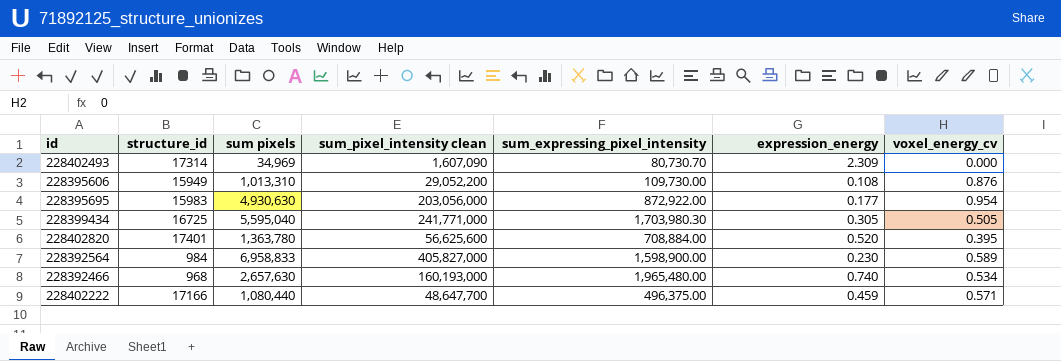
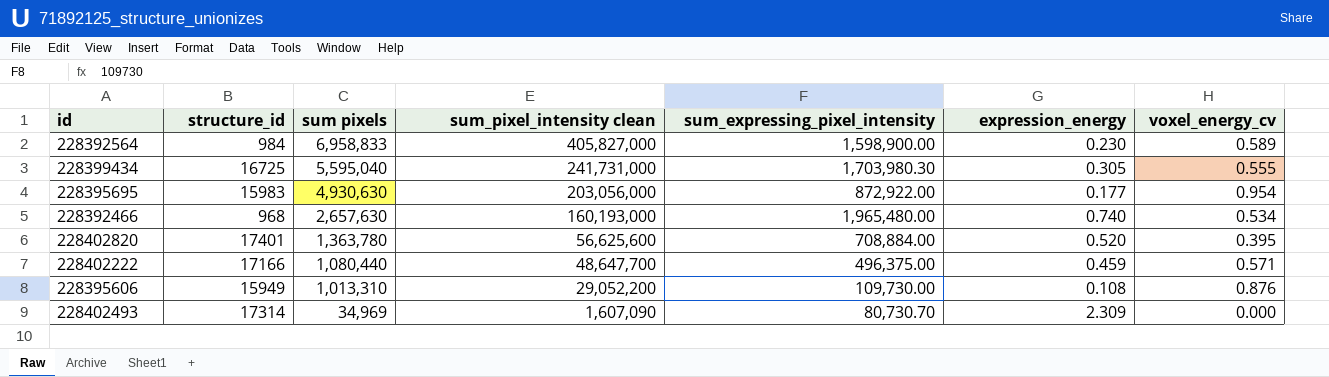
row order: none -> sum pixels descending
228399434 | sum_pixel_intensity clean: 241,771,000 -> 241,731,000
228399434 | voxel_energy_cv: 0.505 -> 0.555

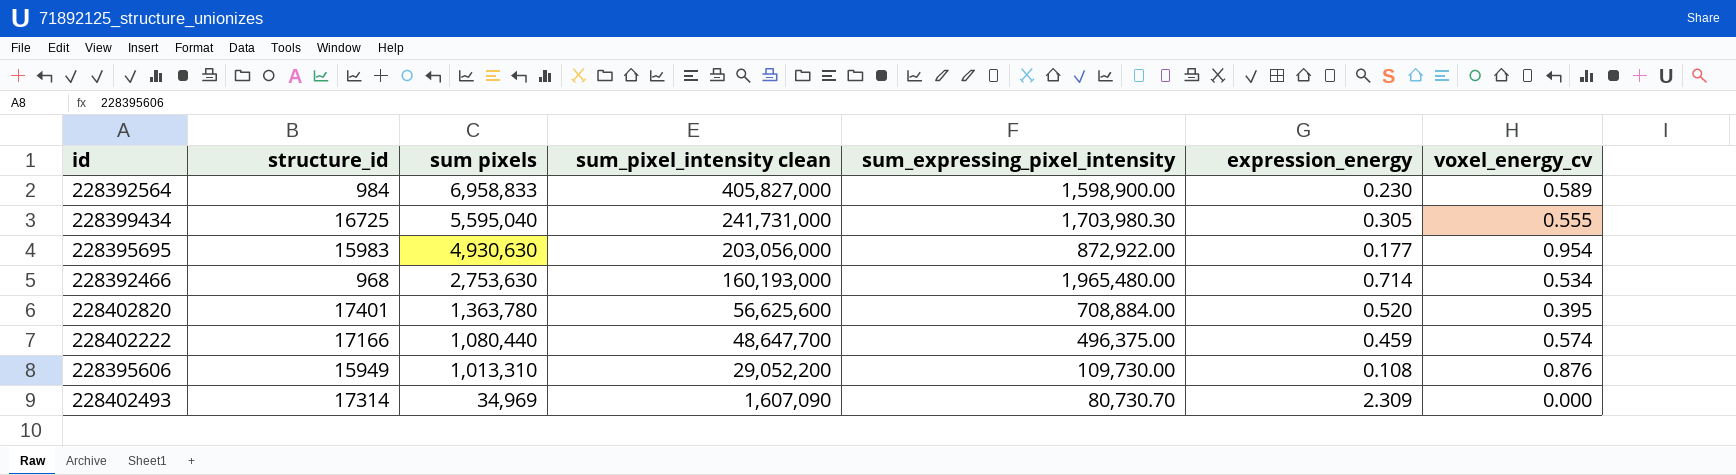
228392466 | sum pixels: 2,657,630 -> 2,753,630
228392466 | expression_energy: 0.740 -> 0.714
228402222 | voxel_energy_cv: 0.571 -> 0.574

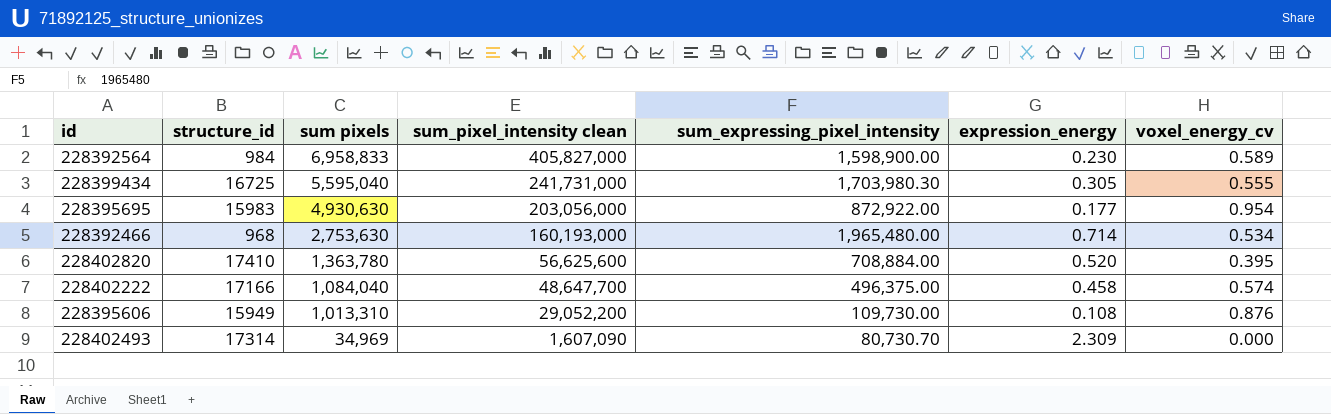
228402820 | structure_id: 17401 -> 17410
228402222 | sum pixels: 1,080,440 -> 1,084,040
228402222 | expression_energy: 0.459 -> 0.458

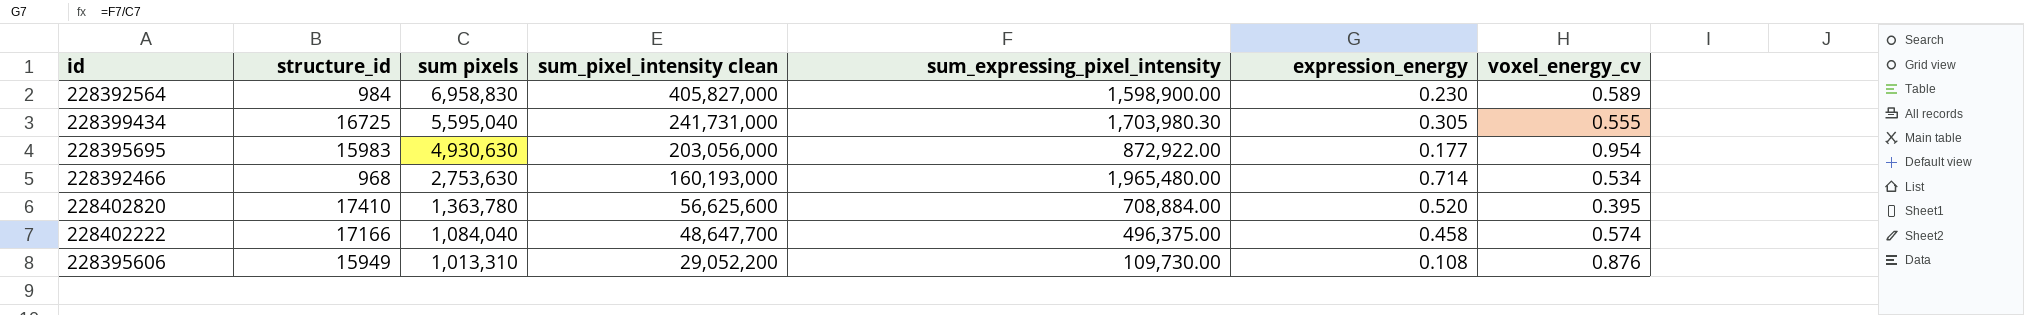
row 228402493: 17314 | 34,969 | 1,607,090 | 80,730.70 | 2.309 | 0.000 -> none
228392564 | sum pixels: 6,958,833 -> 6,958,830

